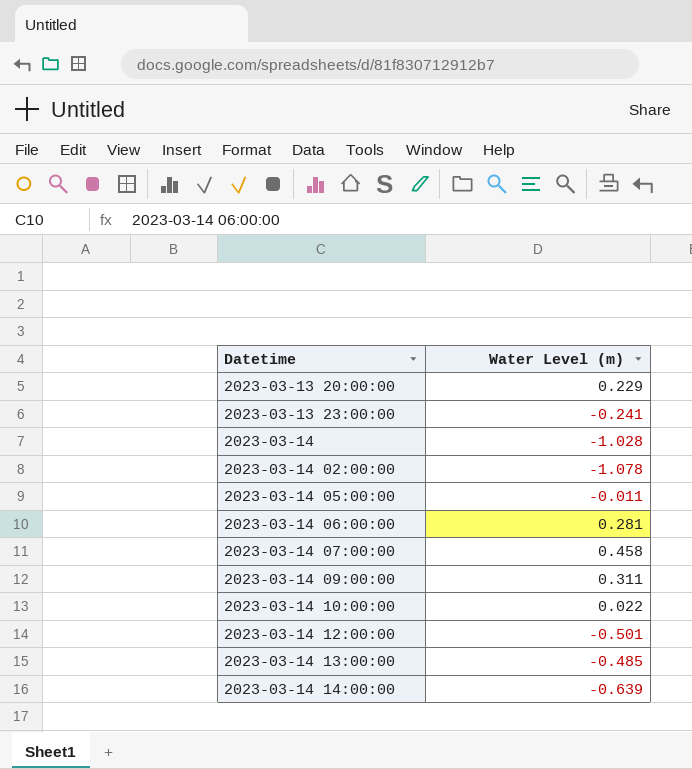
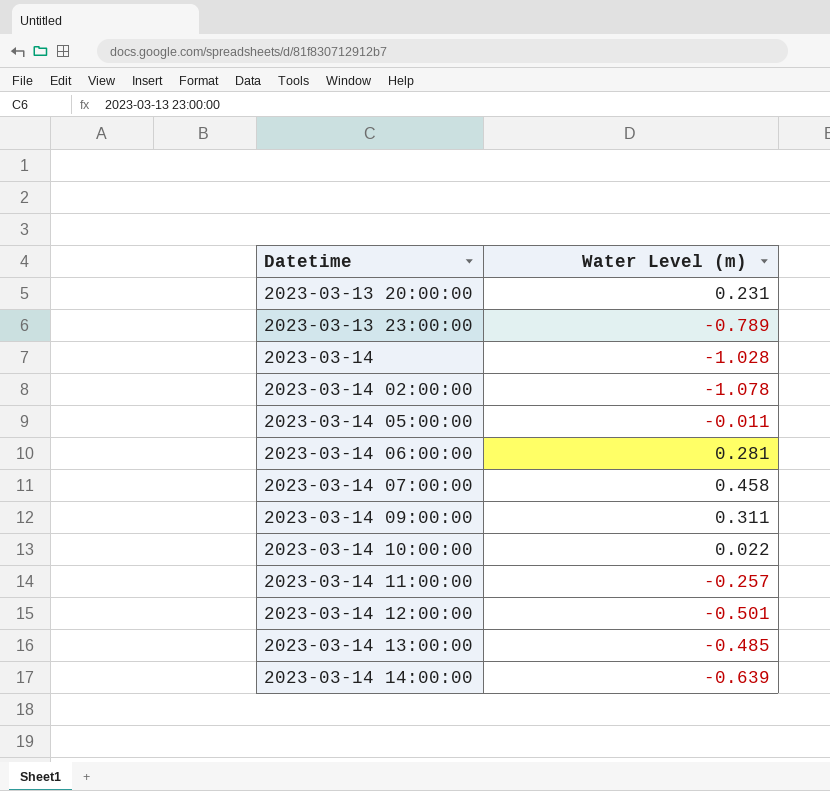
2023-03-13 20:00:00 | Water Level (m): 0.229 -> 0.231
2023-03-13 23:00:00 | Water Level (m): -0.241 -> -0.789
row 2023-03-14 11:00:00: none -> -0.257

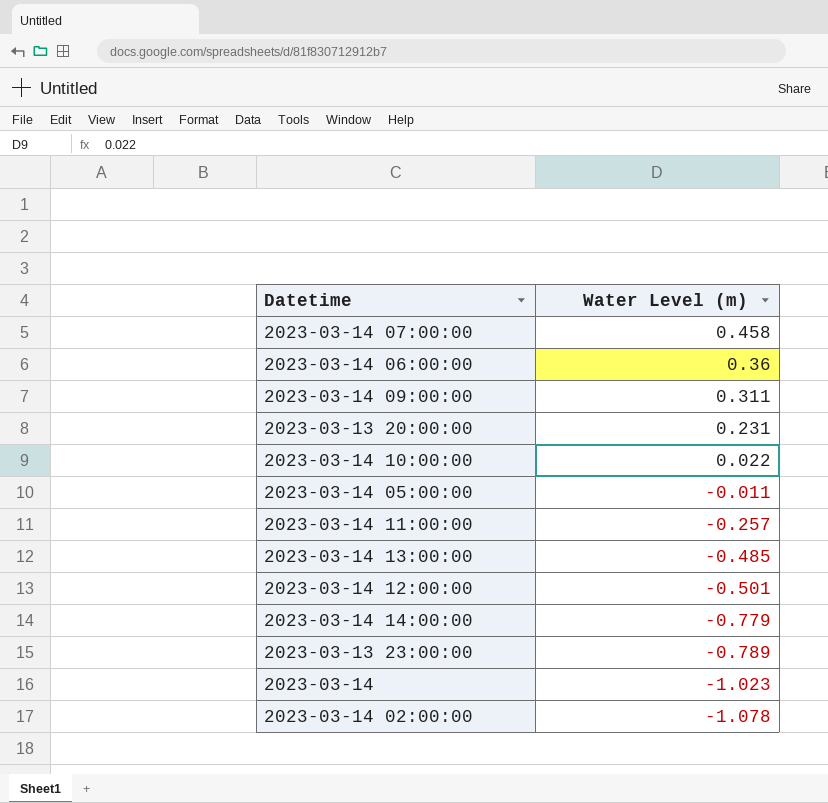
row order: Datetime ascending -> Water Level (m) descending
2023-03-14 06:00:00 | Water Level (m): 0.281 -> 0.36
2023-03-14 14:00:00 | Water Level (m): -0.639 -> -0.779
2023-03-14 | Water Level (m): -1.028 -> -1.023

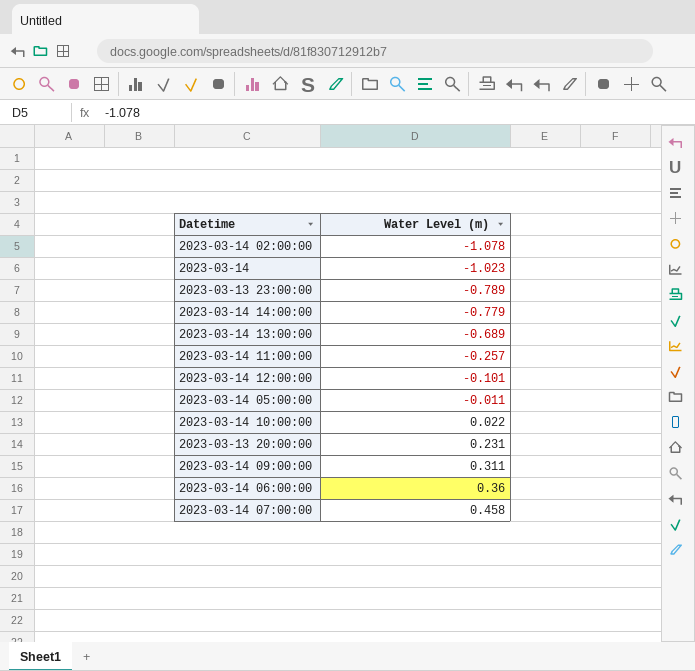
row order: Water Level (m) descending -> Water Level (m) ascending
2023-03-14 13:00:00 | Water Level (m): -0.485 -> -0.689
2023-03-14 12:00:00 | Water Level (m): -0.501 -> -0.101

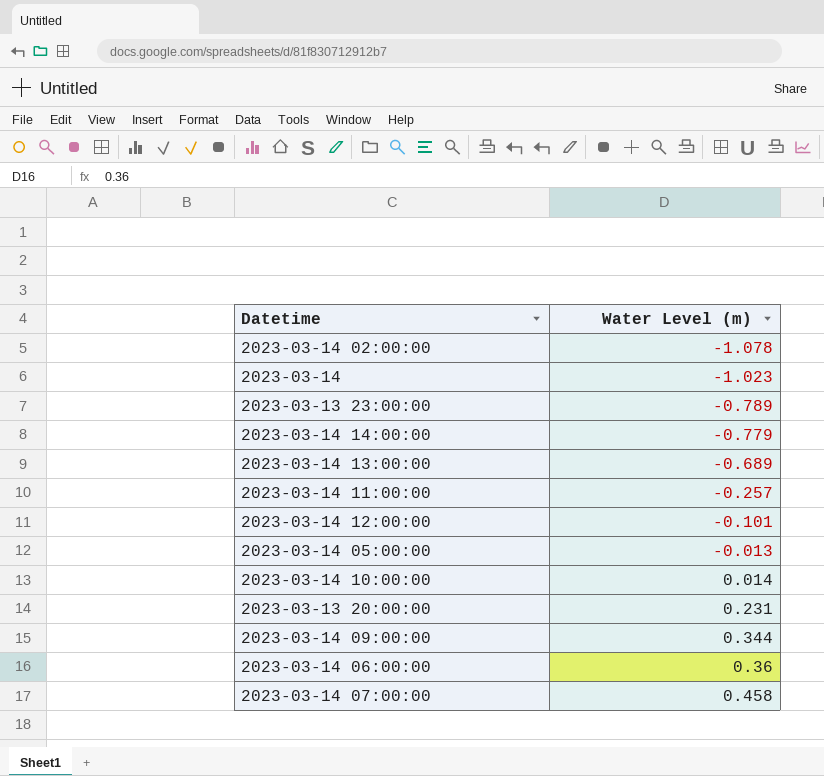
2023-03-14 05:00:00 | Water Level (m): -0.011 -> -0.013
2023-03-14 10:00:00 | Water Level (m): 0.022 -> 0.014
2023-03-14 09:00:00 | Water Level (m): 0.311 -> 0.344

